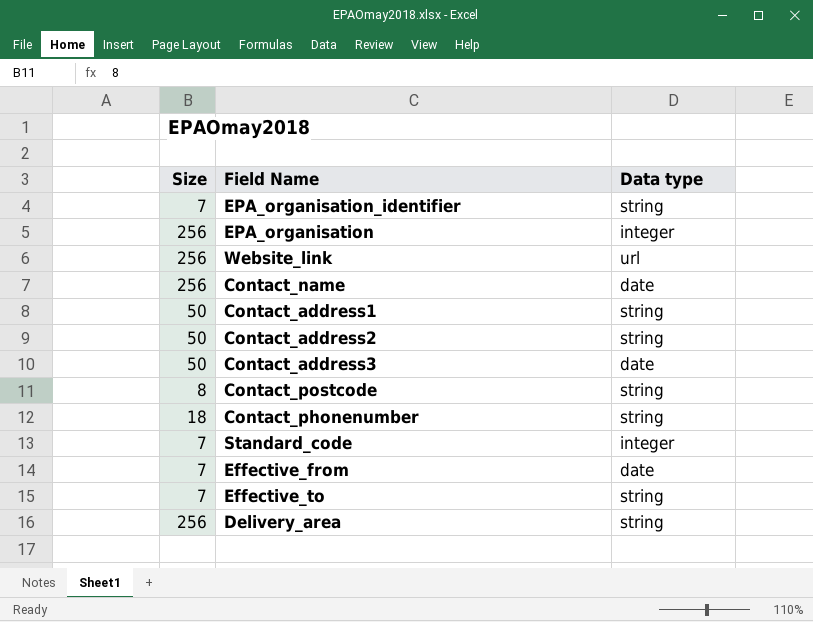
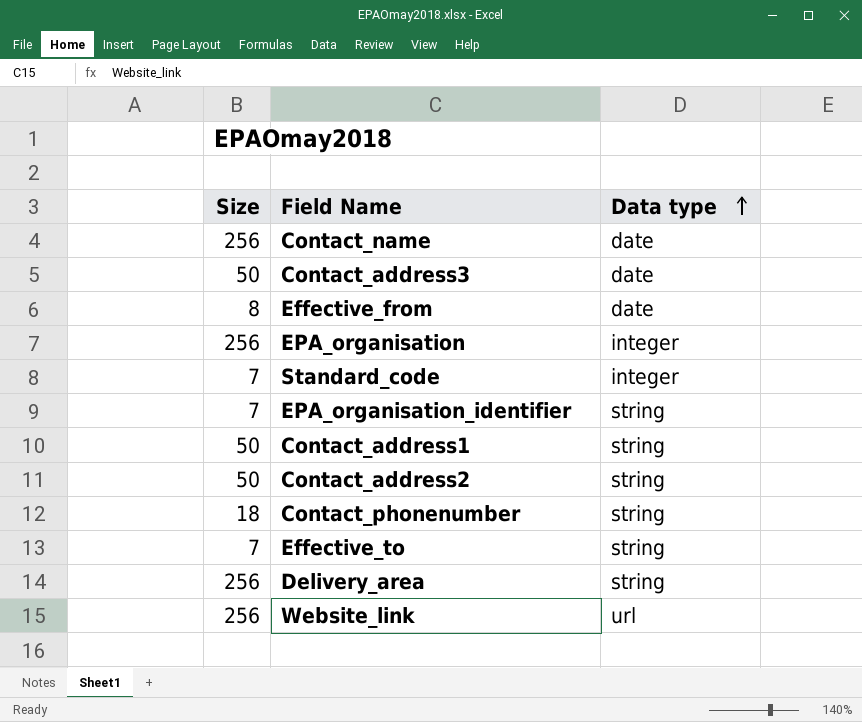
row order: none -> Data type ascending
row Contact_postcode: 8 | string -> none
Effective_from | Size: 7 -> 8

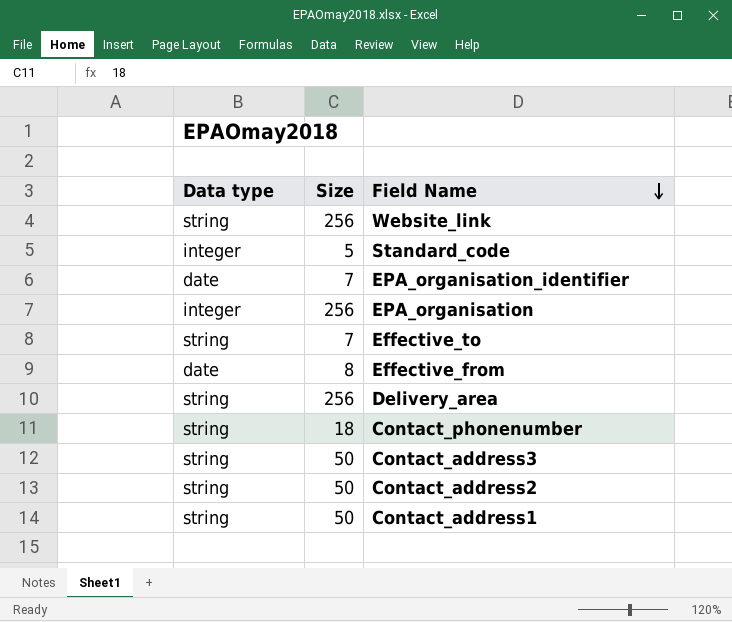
row order: Data type ascending -> Field Name descending
column Data type | position: 3 -> 1
row Contact_name: 256 | date -> none
Website_link | Data type: url -> string
Standard_code | Size: 7 -> 5
EPA_organisation_identifier | Data type: string -> date
Contact_address3 | Data type: date -> string

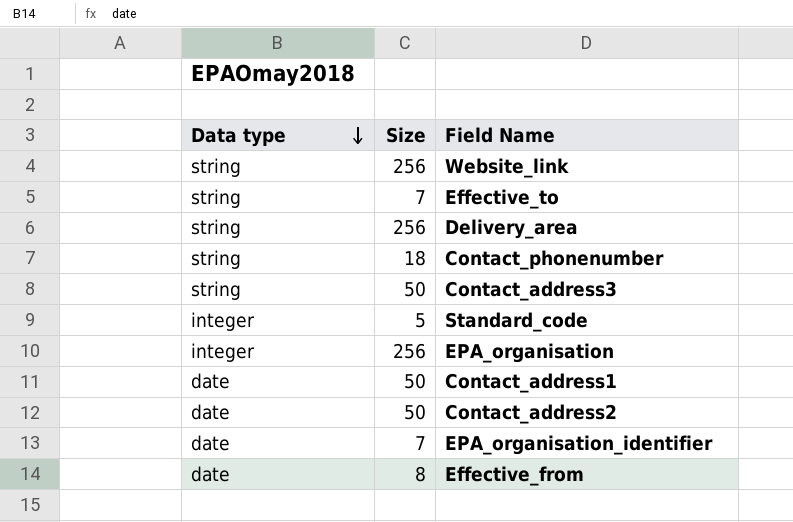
row order: Field Name descending -> Data type descending
Contact_address1 | Data type: string -> date
Contact_address2 | Data type: string -> date

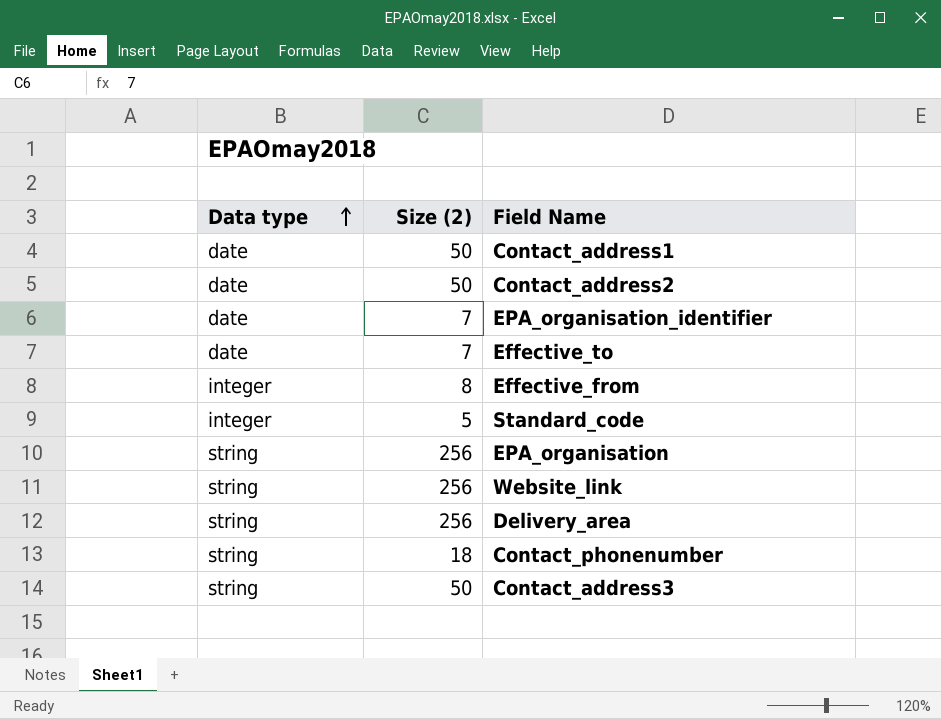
row order: Data type descending -> Data type ascending
column name: Size -> Size (2)
Effective_to | Data type: string -> date
Effective_from | Data type: date -> integer
EPA_organisation | Data type: integer -> string

